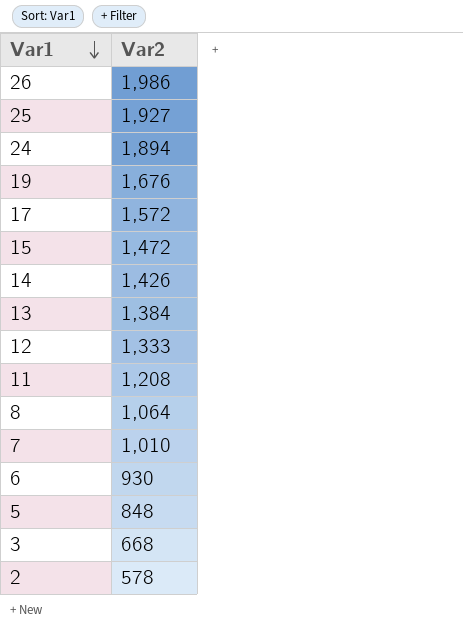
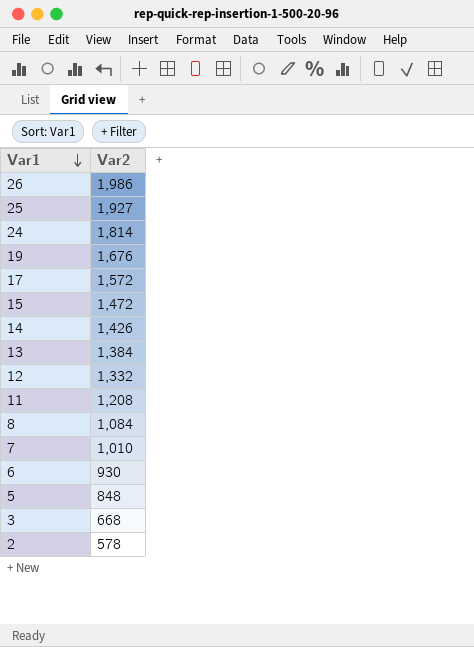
24 | Var2: 1,894 -> 1,814
12 | Var2: 1,333 -> 1,332
8 | Var2: 1,064 -> 1,084

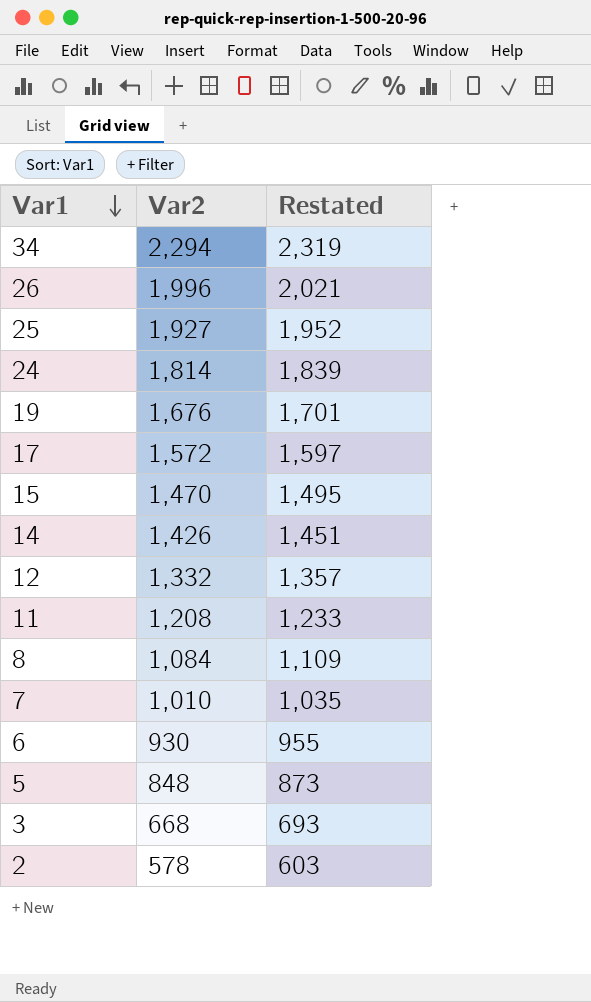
column Restated | formula: none -> [Var2] + 25
row 13: 1,384 -> none
row 34: none -> 2,294 | 2,319
26 | Var2: 1,986 -> 1,996
15 | Var2: 1,472 -> 1,470

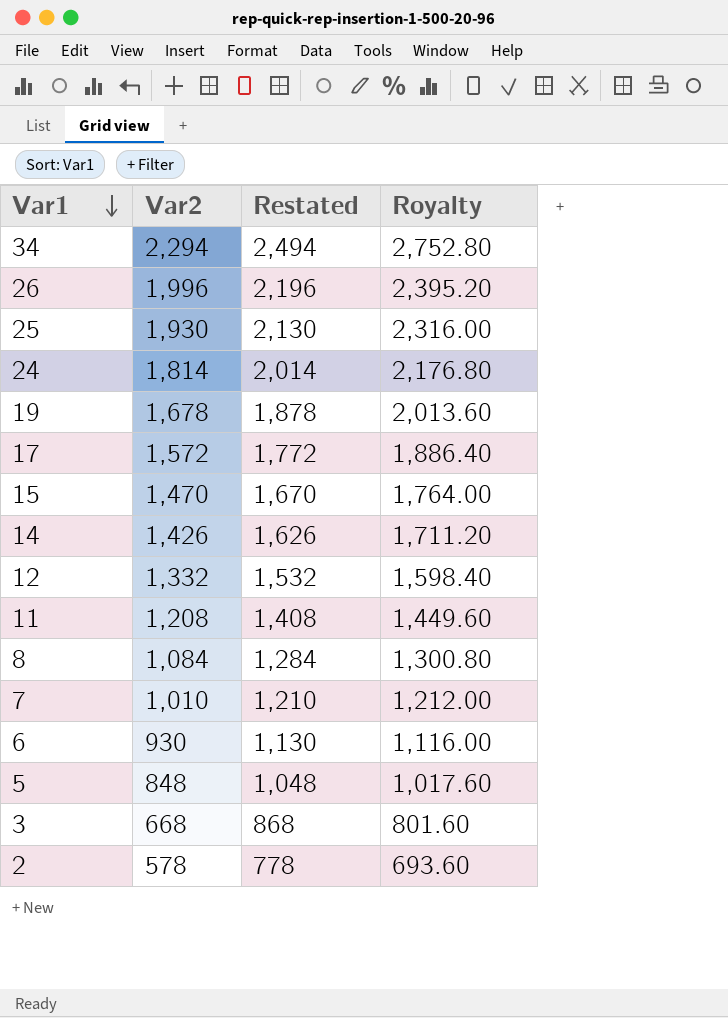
column Restated | formula: [Var2] + 25 -> [Var2] + 200
column Royalty | formula: none -> [Var2] * 1.2
25 | Var2: 1,927 -> 1,930
19 | Var2: 1,676 -> 1,678

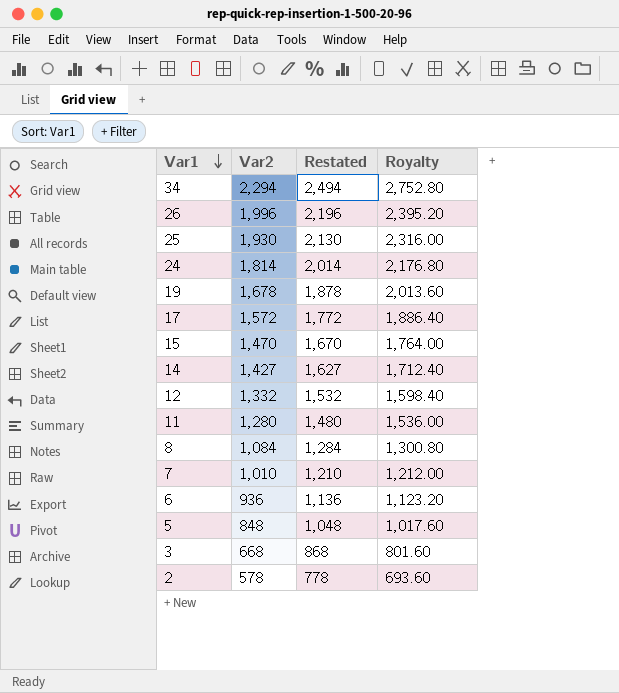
14 | Var2: 1,426 -> 1,427
14 | Restated: 1,626 -> 1,627
14 | Royalty: 1,711.20 -> 1,712.40
11 | Var2: 1,208 -> 1,280
11 | Restated: 1,408 -> 1,480
11 | Royalty: 1,449.60 -> 1,536.00
6 | Var2: 930 -> 936
6 | Restated: 1,130 -> 1,136
6 | Royalty: 1,116.00 -> 1,123.20

